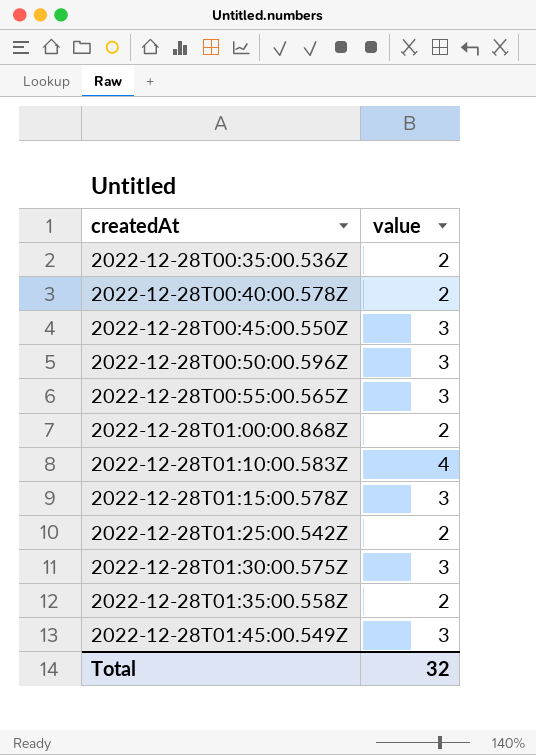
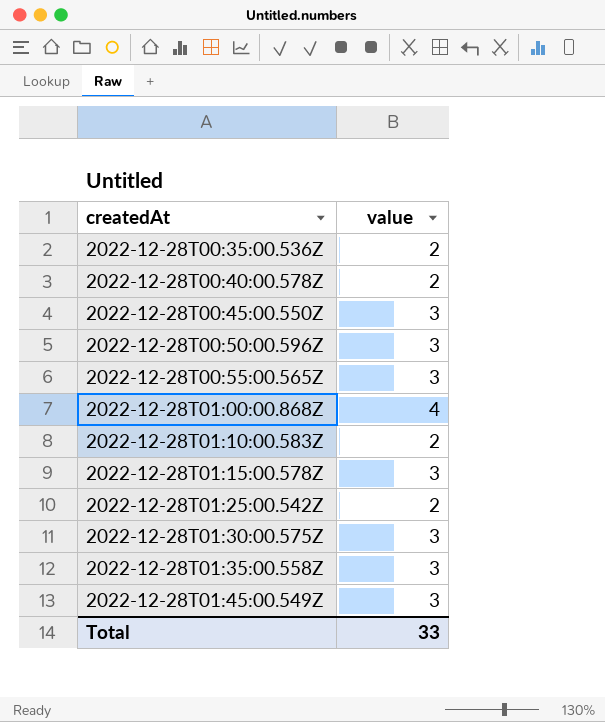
2022-12-28T01:00:00.868Z | value: 2 -> 4
2022-12-28T01:10:00.583Z | value: 4 -> 2
2022-12-28T01:35:00.558Z | value: 2 -> 3
Total | value: 32 -> 33

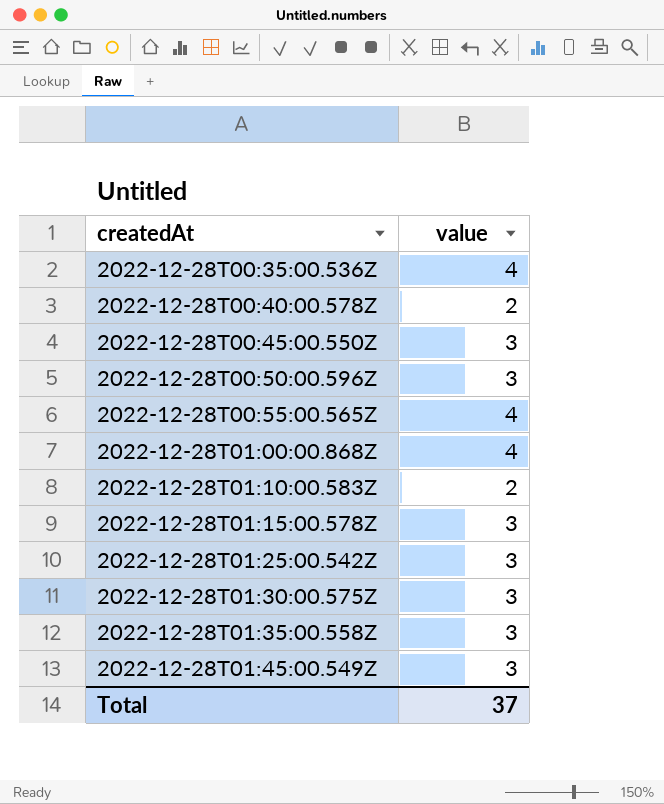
2022-12-28T00:35:00.536Z | value: 2 -> 4
2022-12-28T00:55:00.565Z | value: 3 -> 4
2022-12-28T01:25:00.542Z | value: 2 -> 3
Total | value: 33 -> 37

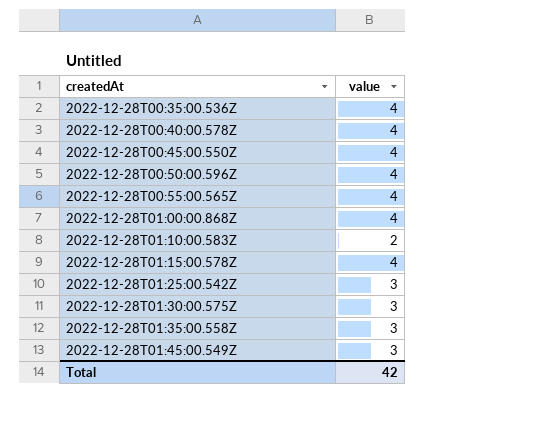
2022-12-28T00:40:00.578Z | value: 2 -> 4
2022-12-28T00:45:00.550Z | value: 3 -> 4
2022-12-28T00:50:00.596Z | value: 3 -> 4
2022-12-28T01:15:00.578Z | value: 3 -> 4
Total | value: 37 -> 42

